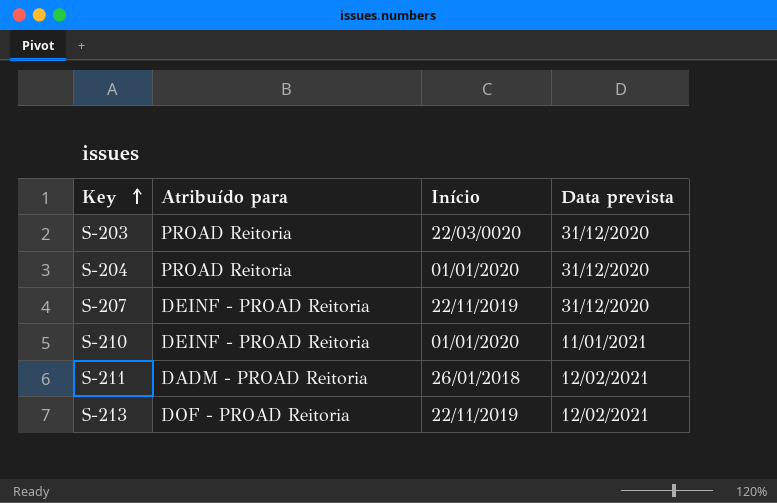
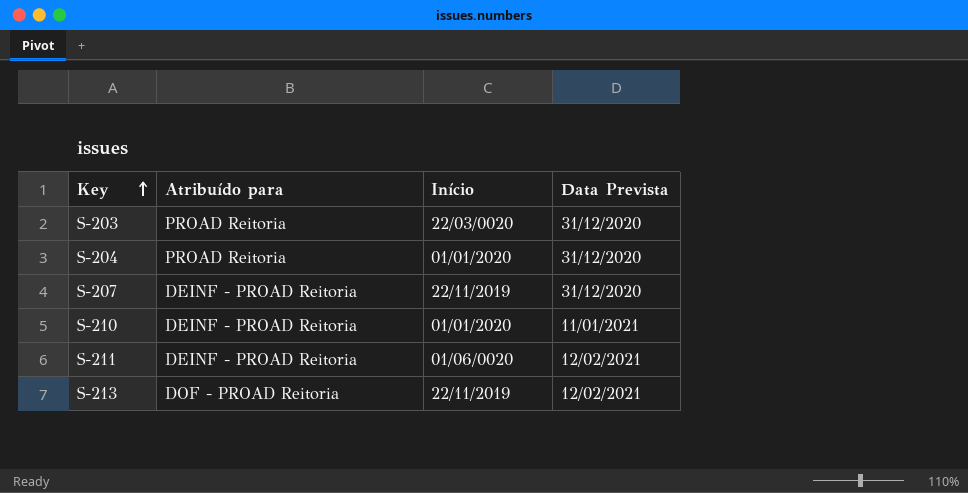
column name: Data prevista -> Data Prevista
S-211 | Atribuído para: DADM - PROAD Reitoria -> DEINF - PROAD Reitoria
S-211 | Início: 26/01/2018 -> 01/06/0020

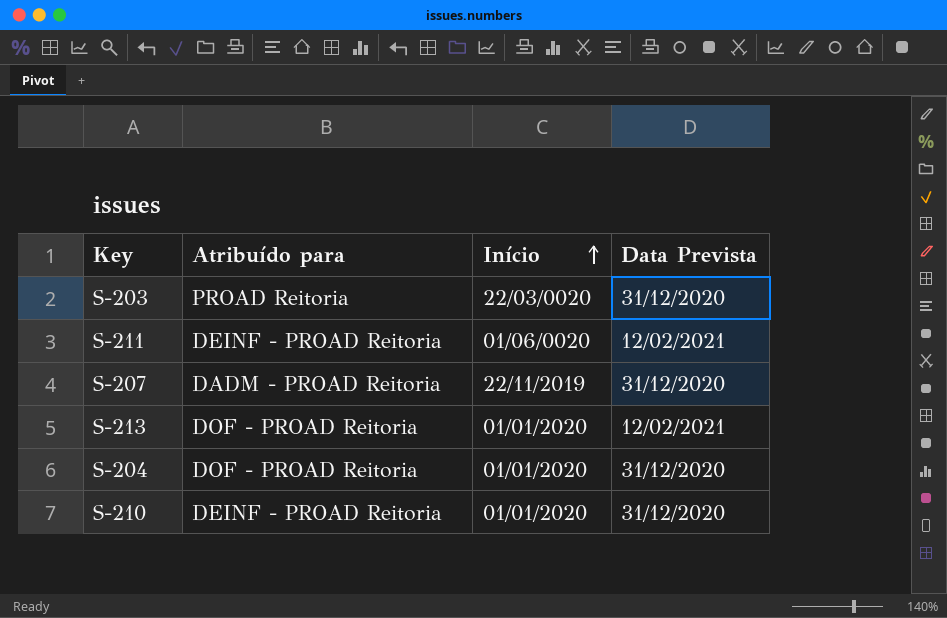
row order: Key ascending -> Início ascending
S-207 | Atribuído para: DEINF - PROAD Reitoria -> DADM - PROAD Reitoria
S-213 | Início: 22/11/2019 -> 01/01/2020
S-204 | Atribuído para: PROAD Reitoria -> DOF - PROAD Reitoria
S-210 | Data Prevista: 11/01/2021 -> 31/12/2020

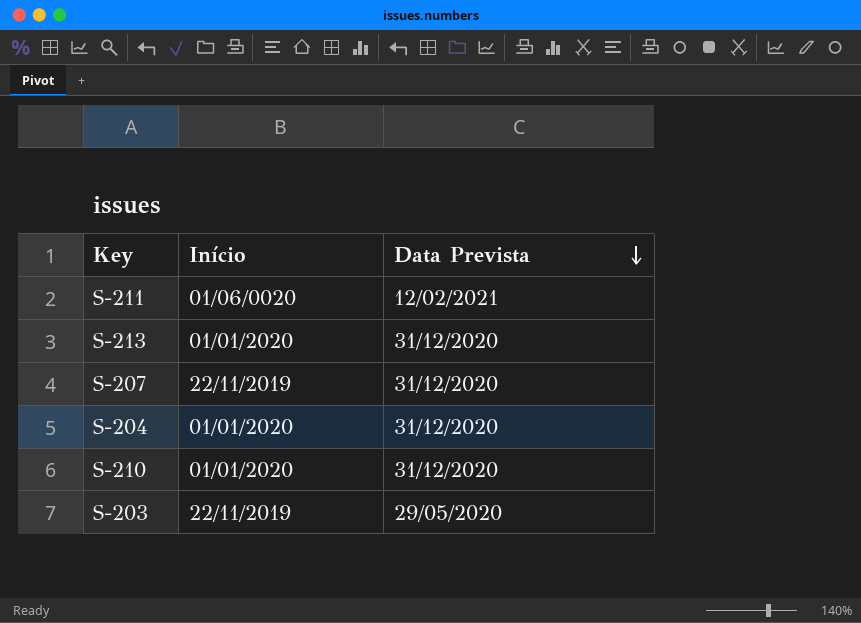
row order: Início ascending -> Data Prevista descending
column Atribuído para | position: 2 -> none
S-213 | Data Prevista: 12/02/2021 -> 31/12/2020
S-203 | Início: 22/03/0020 -> 22/11/2019
S-203 | Data Prevista: 31/12/2020 -> 29/05/2020

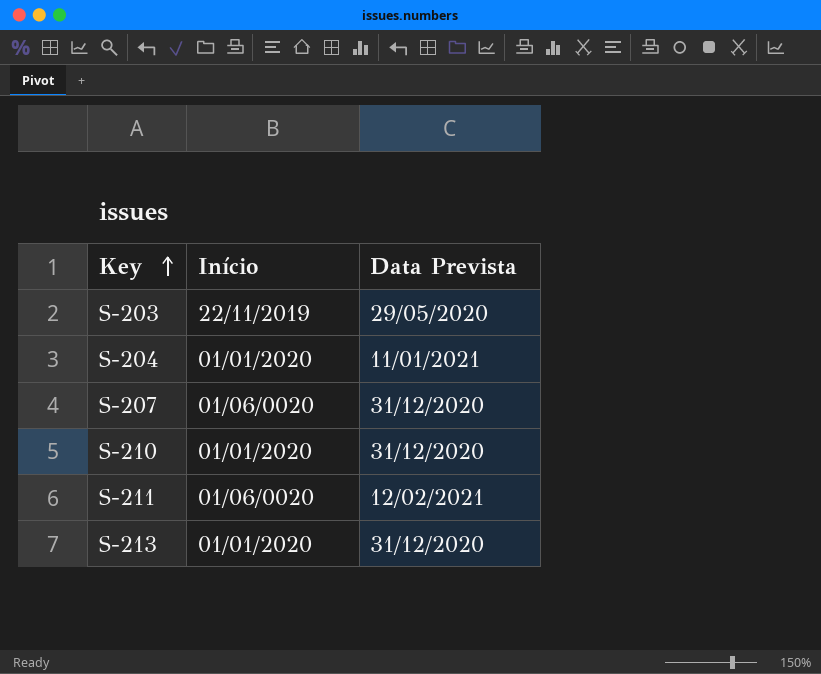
row order: Data Prevista descending -> Key ascending
S-204 | Data Prevista: 31/12/2020 -> 11/01/2021
S-207 | Início: 22/11/2019 -> 01/06/0020

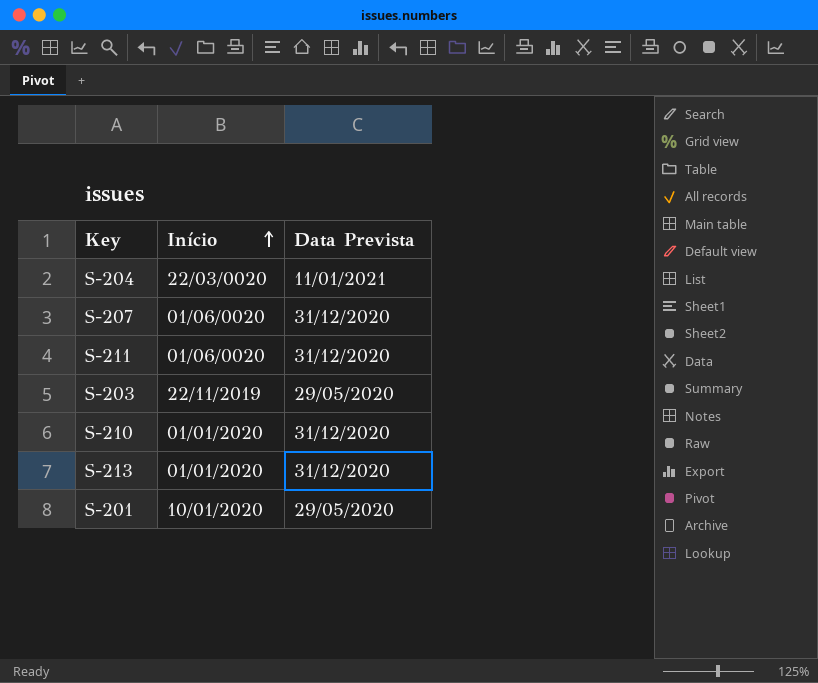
row order: Key ascending -> Início ascending
S-204 | Início: 01/01/2020 -> 22/03/0020
S-211 | Data Prevista: 12/02/2021 -> 31/12/2020
row S-201: none -> 10/01/2020 | 29/05/2020

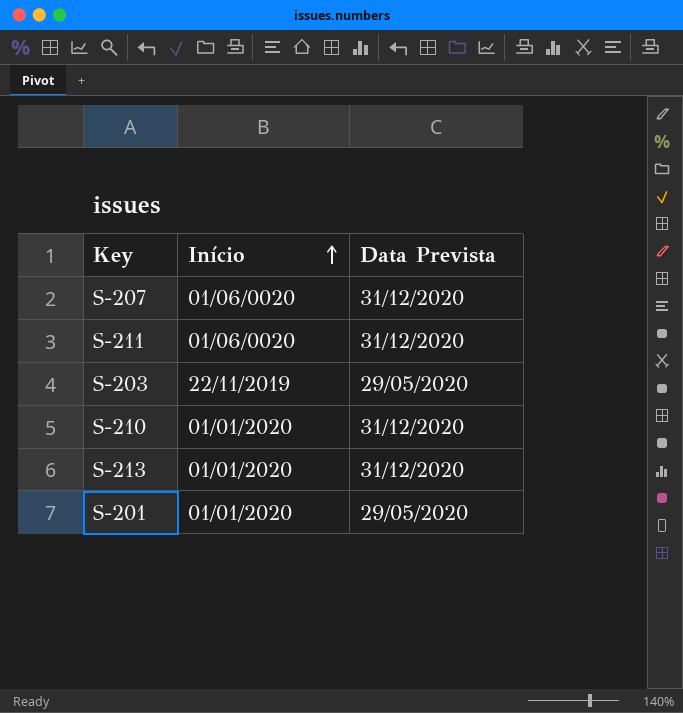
row S-204: 22/03/0020 | 11/01/2021 -> none
S-201 | Início: 10/01/2020 -> 01/01/2020

